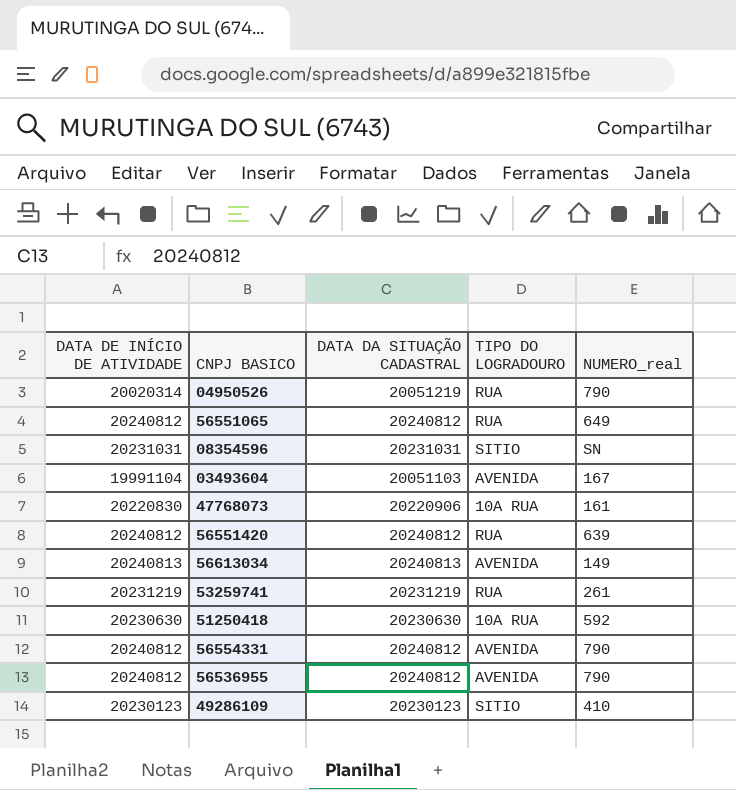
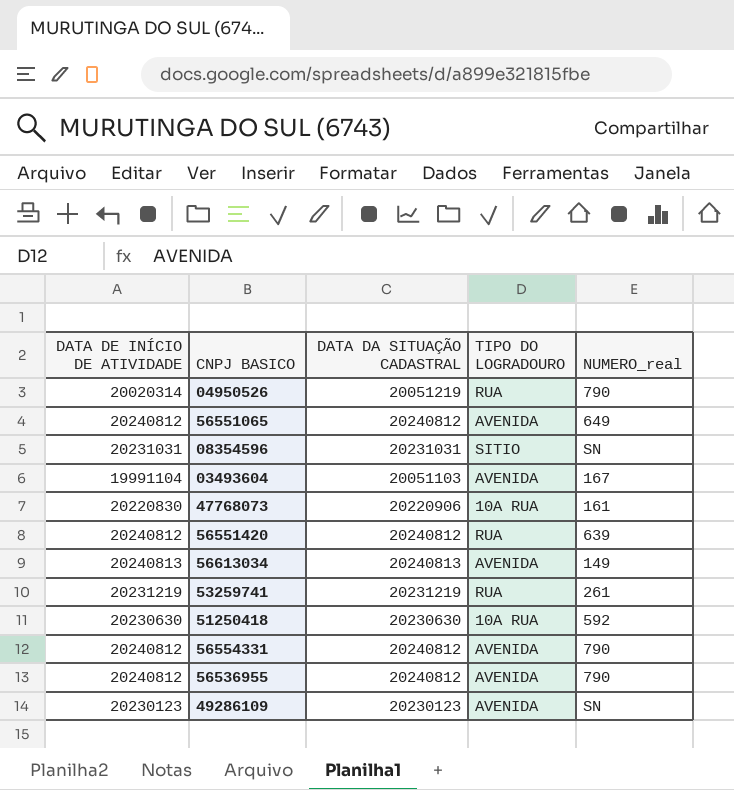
56551065 | TIPO DO LOGRADOURO: RUA -> AVENIDA
49286109 | TIPO DO LOGRADOURO: SITIO -> AVENIDA
49286109 | NUMERO_real: 410 -> SN

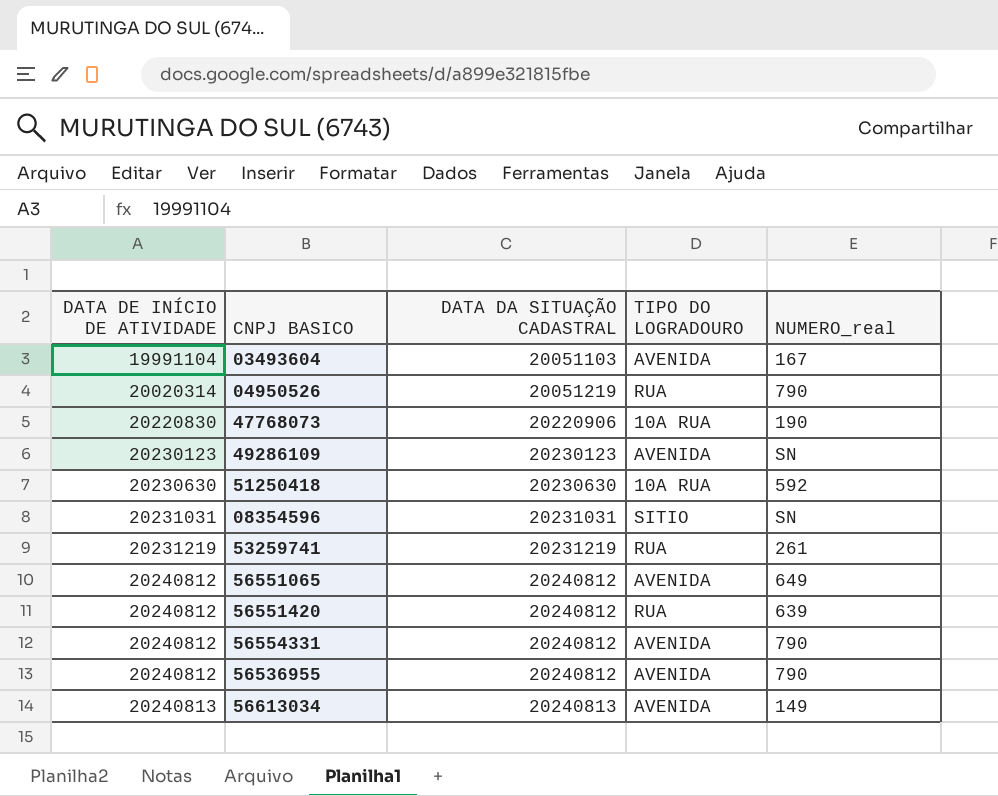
row order: none -> DATA DE INÍCIO DE ATIVIDADE ascending
47768073 | NUMERO_real: 161 -> 190

